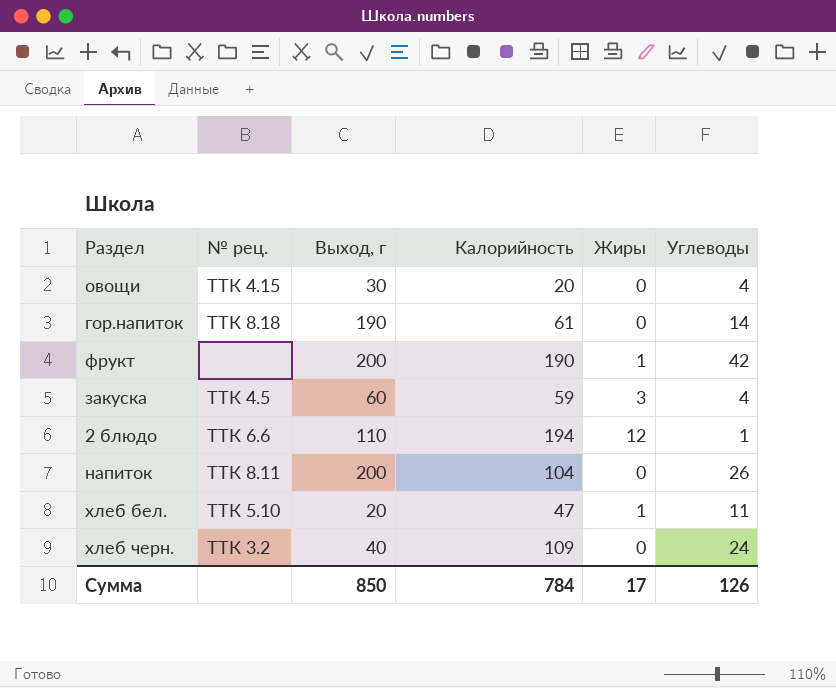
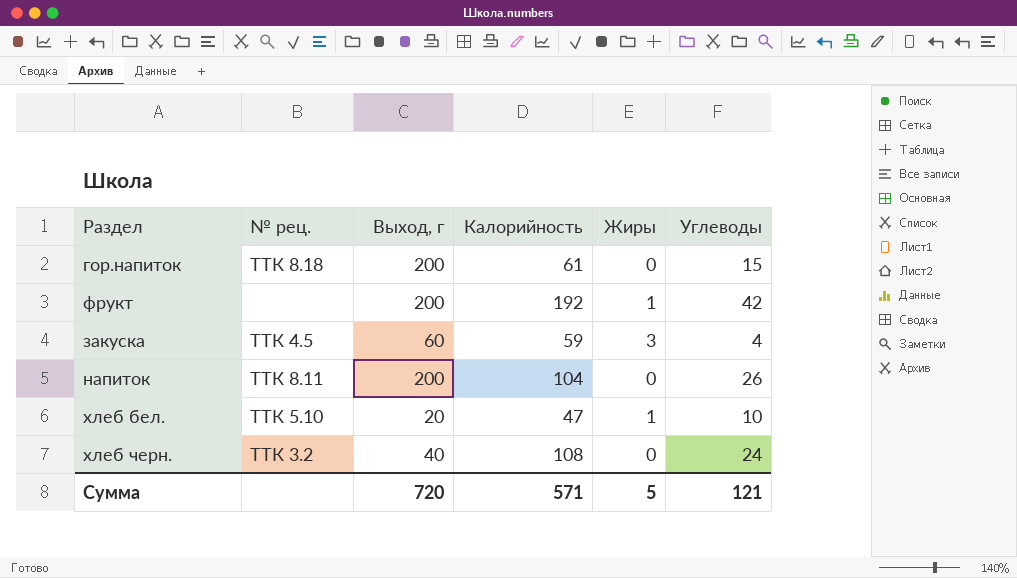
row овощи: ТТК 4.15 | 30 | 20 | 0 | 4 -> none
row 2 блюдо: ТТК 6.6 | 110 | 194 | 12 | 1 -> none
гор.напиток | Выход, г: 190 -> 200
гор.напиток | Углеводы: 14 -> 15
фрукт | Калорийность: 190 -> 192
хлеб бел. | Углеводы: 11 -> 10
хлеб черн. | Калорийность: 109 -> 108
Сумма | Выход, г: 850 -> 720
Сумма | Калорийность: 784 -> 571
Сумма | Жиры: 17 -> 5
Сумма | Углеводы: 126 -> 121

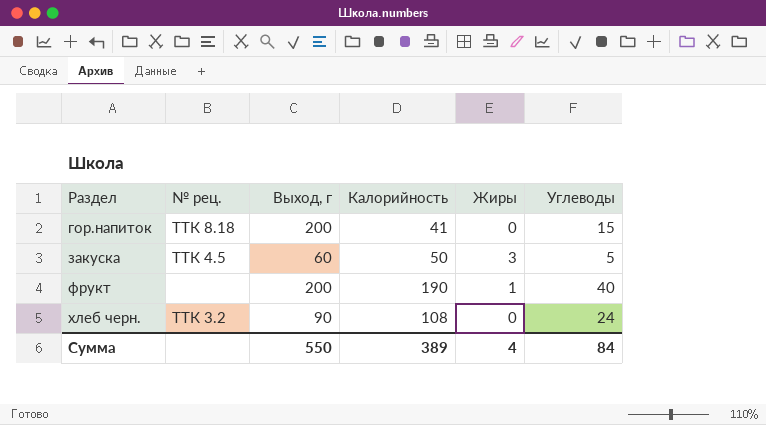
row order: none -> Раздел ascending
row напиток: ТТК 8.11 | 200 | 104 | 0 | 26 -> none
row хлеб бел.: ТТК 5.10 | 20 | 47 | 1 | 10 -> none
гор.напиток | Калорийность: 61 -> 41
закуска | Калорийность: 59 -> 50
закуска | Углеводы: 4 -> 5
фрукт | Калорийность: 192 -> 190
фрукт | Углеводы: 42 -> 40
хлеб черн. | Выход, г: 40 -> 90
Сумма | Выход, г: 720 -> 550
Сумма | Калорийность: 571 -> 389
Сумма | Жиры: 5 -> 4
Сумма | Углеводы: 121 -> 84

